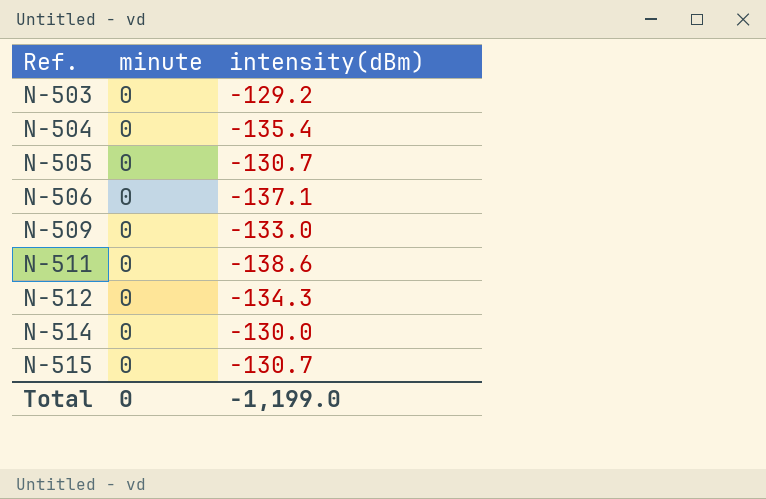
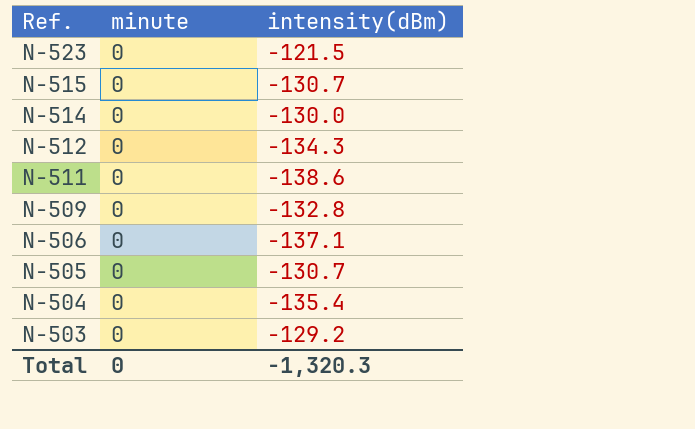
row order: Ref. ascending -> Ref. descending
row N-523: none -> 0 | -121.5
N-509 | intensity(dBm): -133.0 -> -132.8
Total | intensity(dBm): -1,199.0 -> -1,320.3

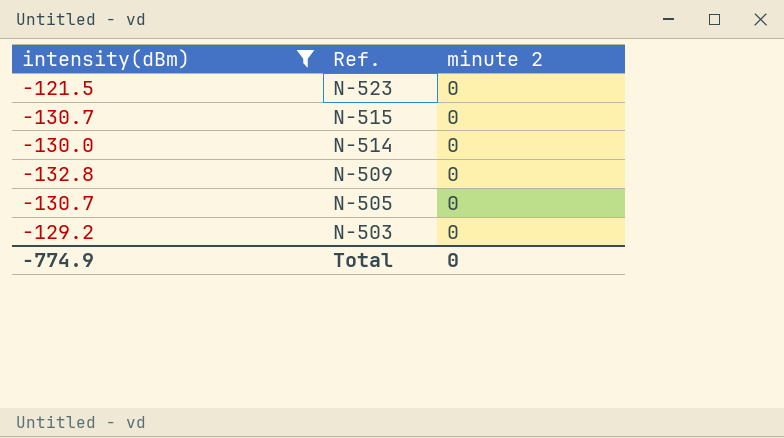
filter: none -> intensity(dBm) >= -132.8
column intensity(dBm) | position: 3 -> 1
column name: minute -> minute 2
Total | intensity(dBm): -1,320.3 -> -774.9

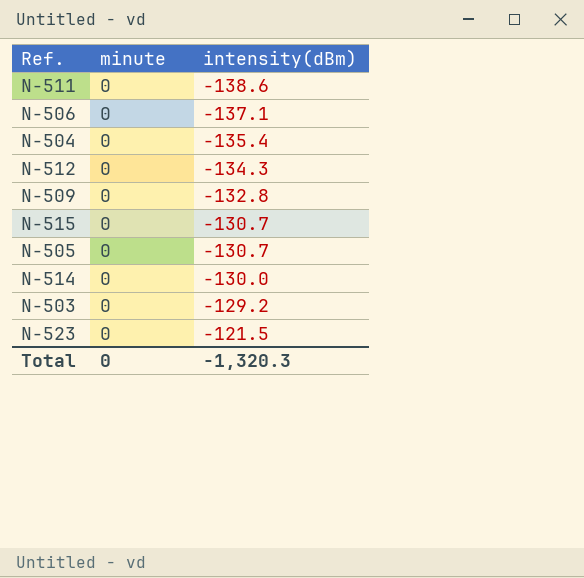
filter: intensity(dBm) >= -132.8 -> none
row order: Ref. descending -> intensity(dBm) ascending
column name: minute 2 -> minute
column intensity(dBm) | position: 1 -> 3
Total | intensity(dBm): -774.9 -> -1,320.3

